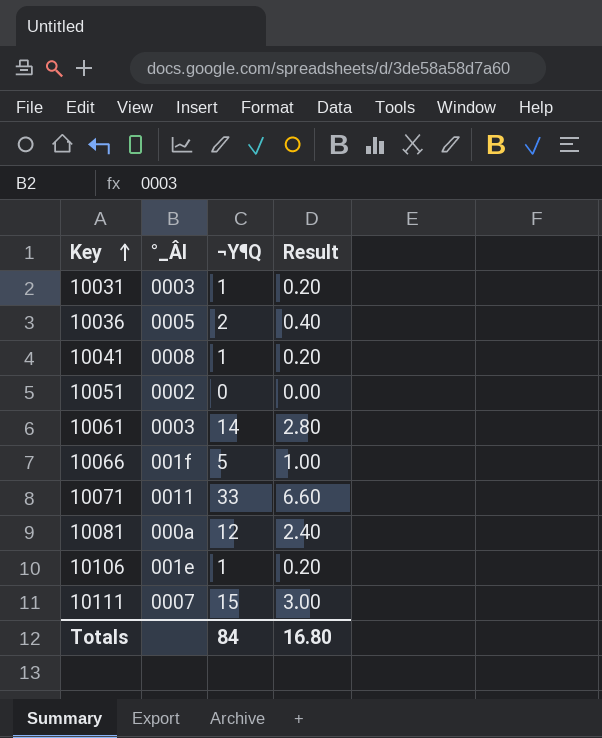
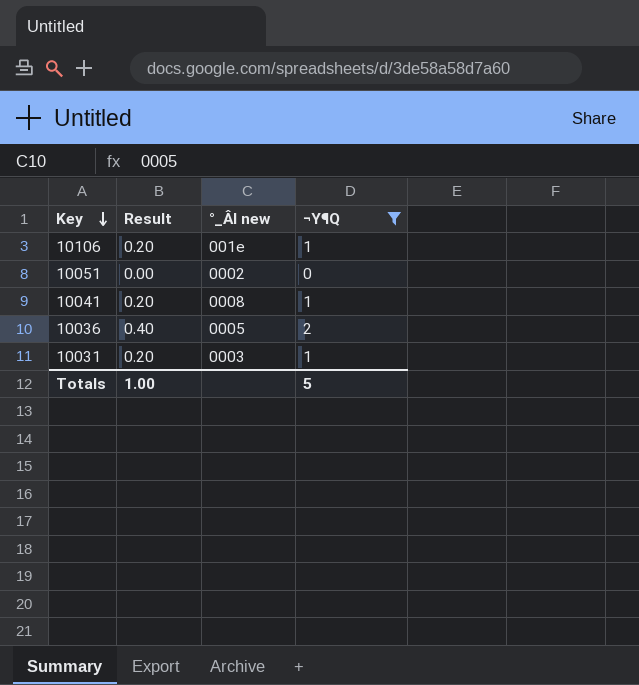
filter: none -> ¬Y¶Q <= 2
row order: Key ascending -> Key descending
column Result | position: 4 -> 2
column name: °_ÂI -> °_ÂI new
Totals | Result: 16.80 -> 1.00
Totals | ¬Y¶Q: 84 -> 5

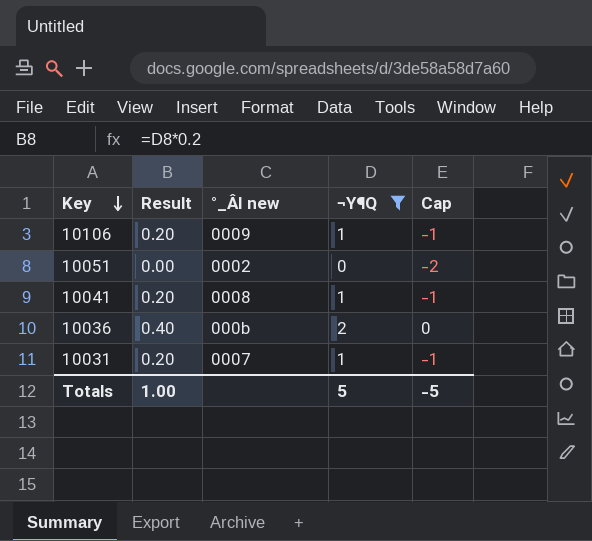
column Cap | formula: none -> [¬Y¶Q] - 2
10106 | °_ÂI new: 001e -> 0009
10036 | °_ÂI new: 0005 -> 000b
10031 | °_ÂI new: 0003 -> 0007

